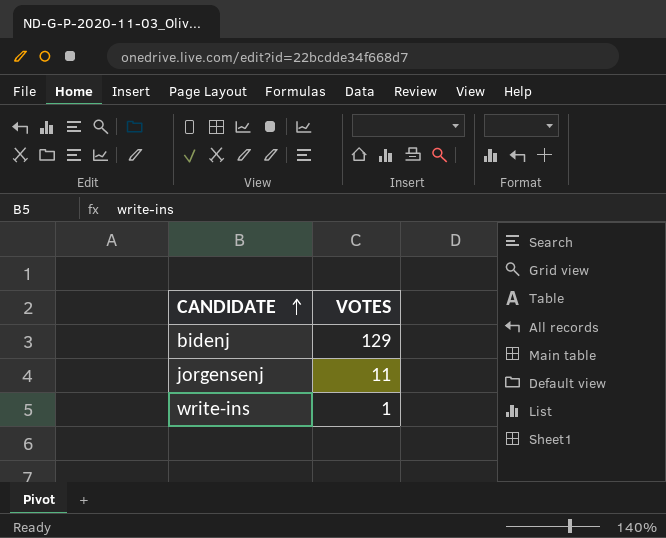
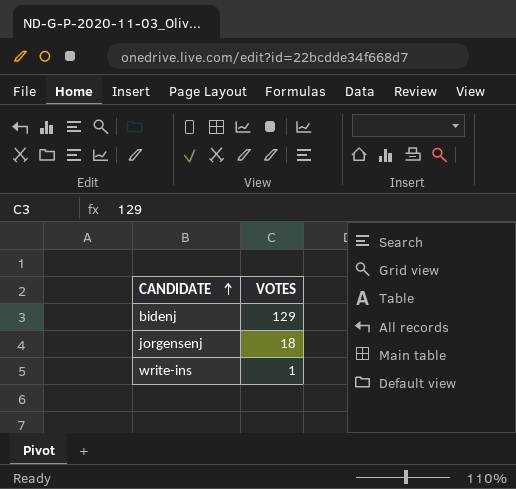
jorgensenj | VOTES: 11 -> 18

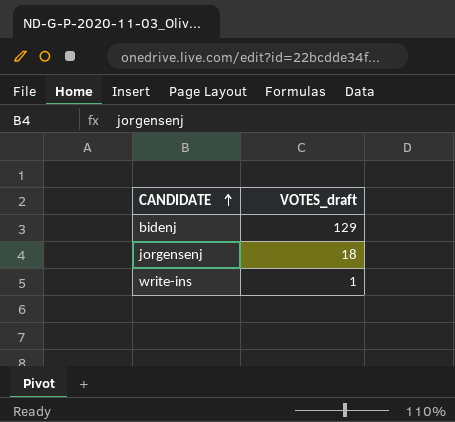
column name: VOTES -> VOTES_draft

